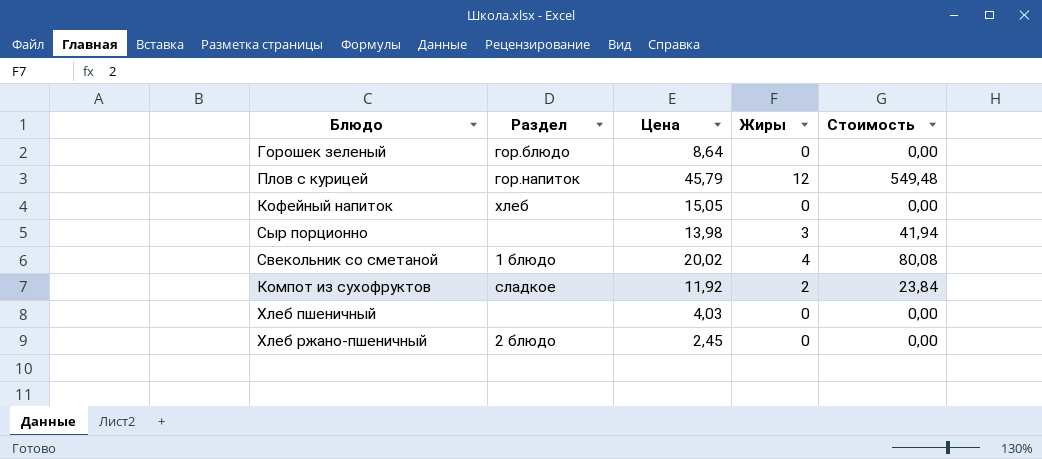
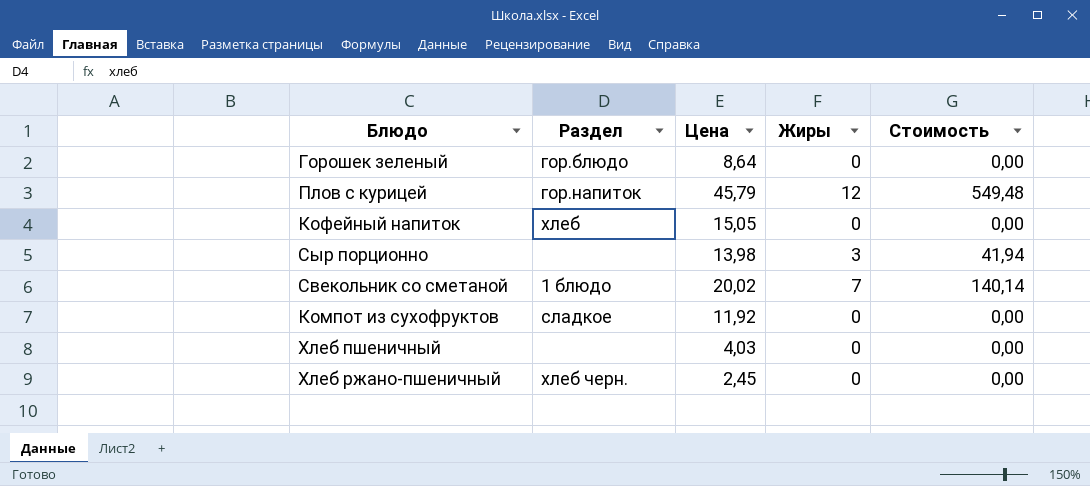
Свекольник со сметаной | Жиры: 4 -> 7
Свекольник со сметаной | Стоимость: 80,08 -> 140,14
Компот из сухофруктов | Жиры: 2 -> 0
Компот из сухофруктов | Стоимость: 23,84 -> 0,00
Хлеб ржано-пшеничный | Раздел: 2 блюдо -> хлеб черн.

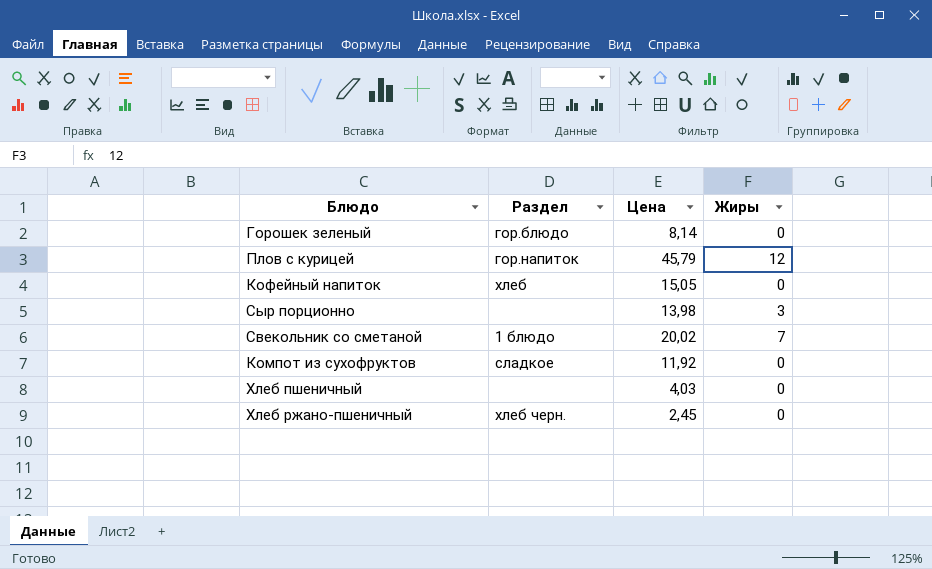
column Стоимость | formula: [Цена] * [Жиры] -> none
Горошек зеленый | Цена: 8,64 -> 8,14

